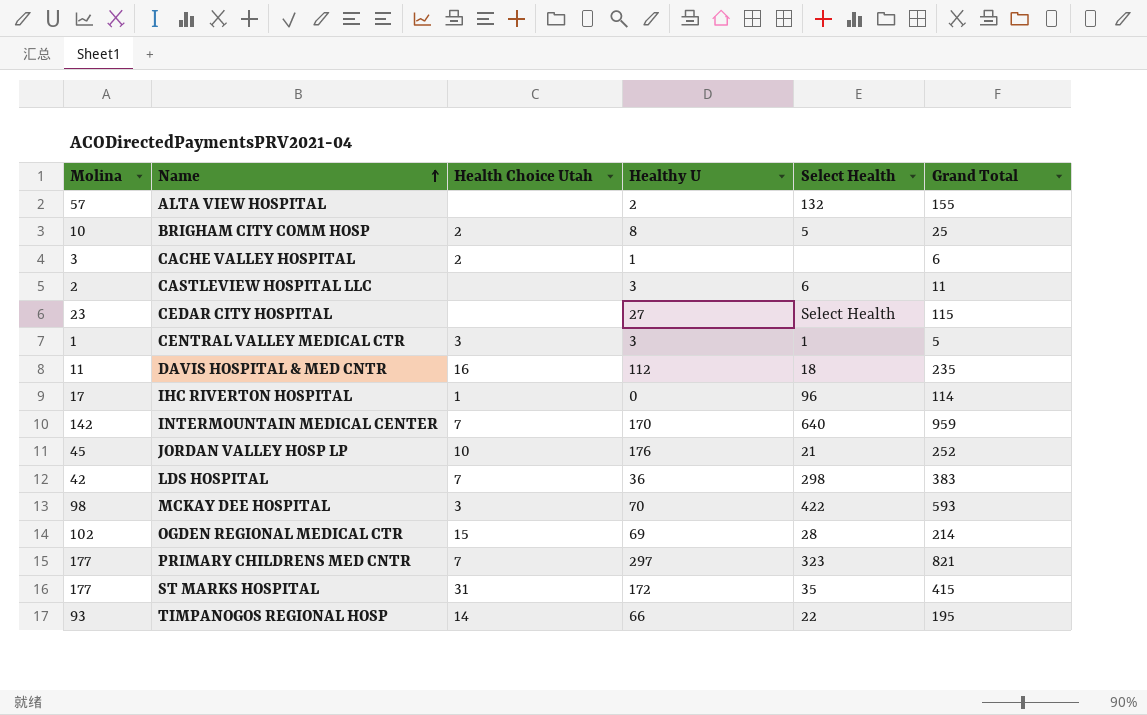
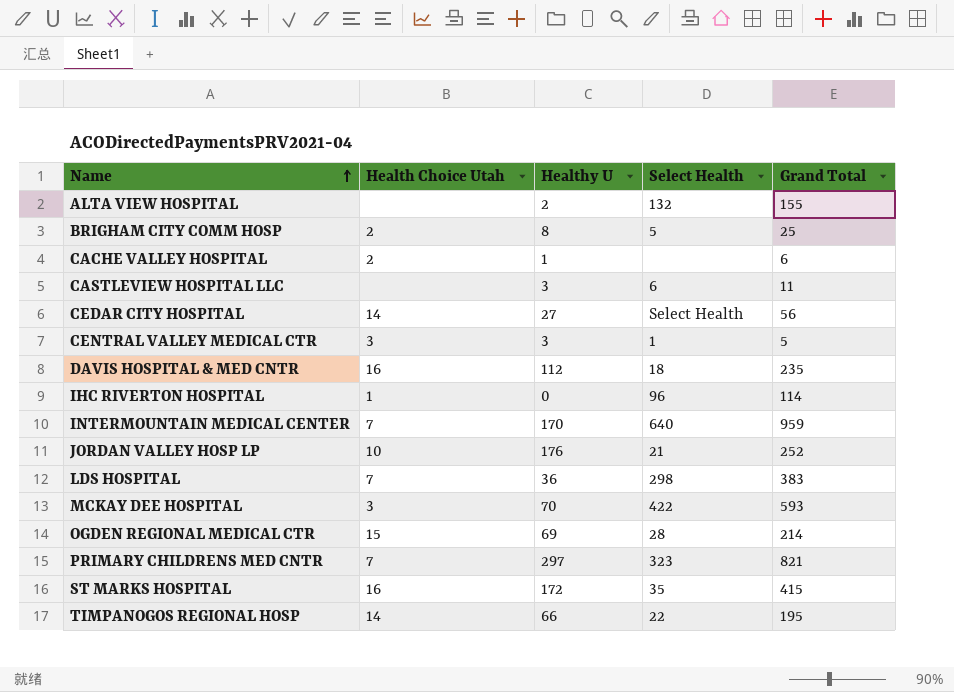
column Molina | position: 1 -> none
CEDAR CITY HOSPITAL | Health Choice Utah: none -> 14
CEDAR CITY HOSPITAL | Grand Total: 115 -> 56
ST MARKS HOSPITAL | Health Choice Utah: 31 -> 16

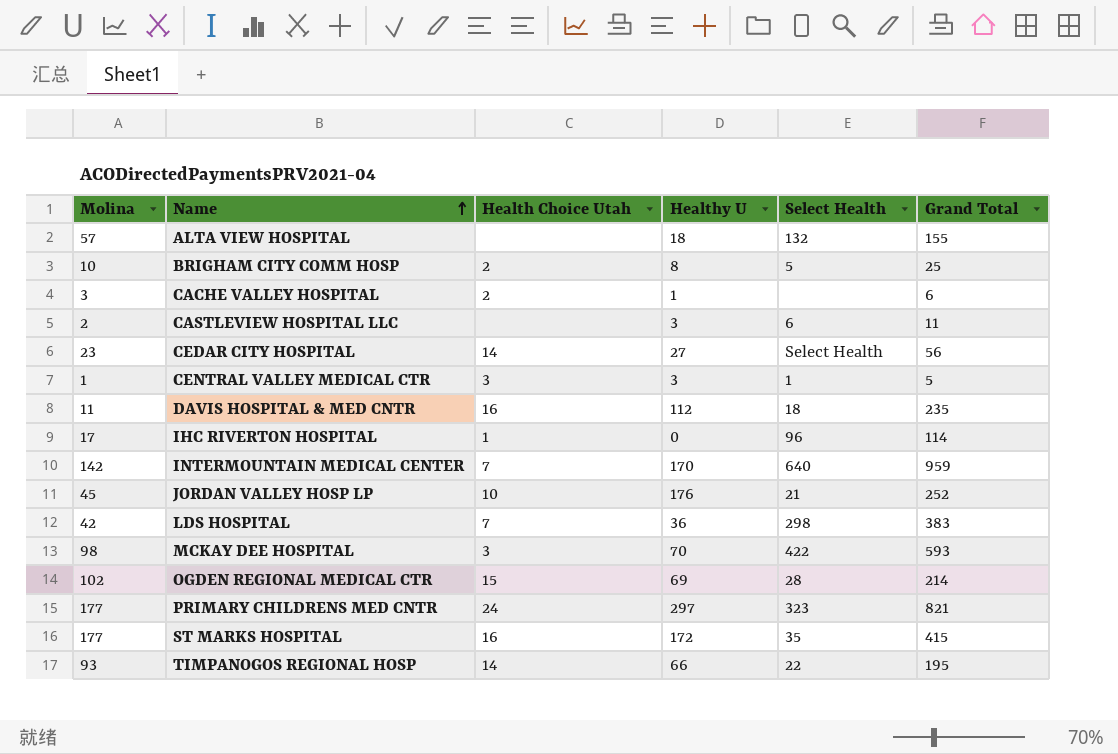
column Molina | position: none -> 1
ALTA VIEW HOSPITAL | Healthy U: 2 -> 18
PRIMARY CHILDRENS MED CNTR | Health Choice Utah: 7 -> 24

